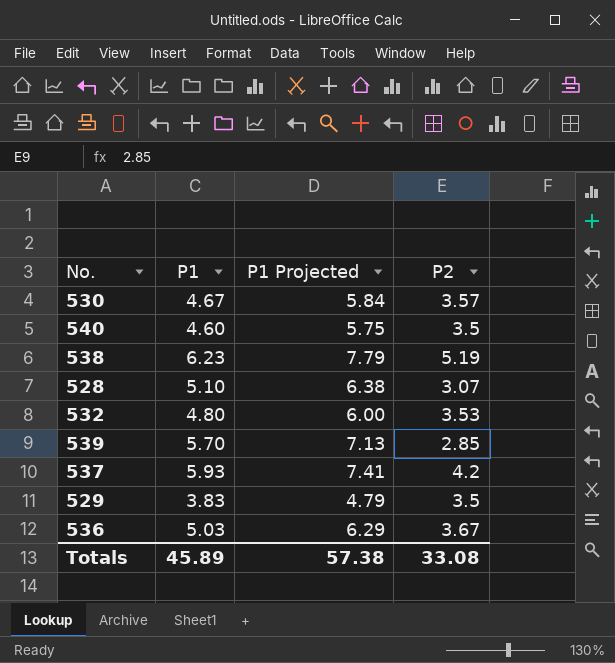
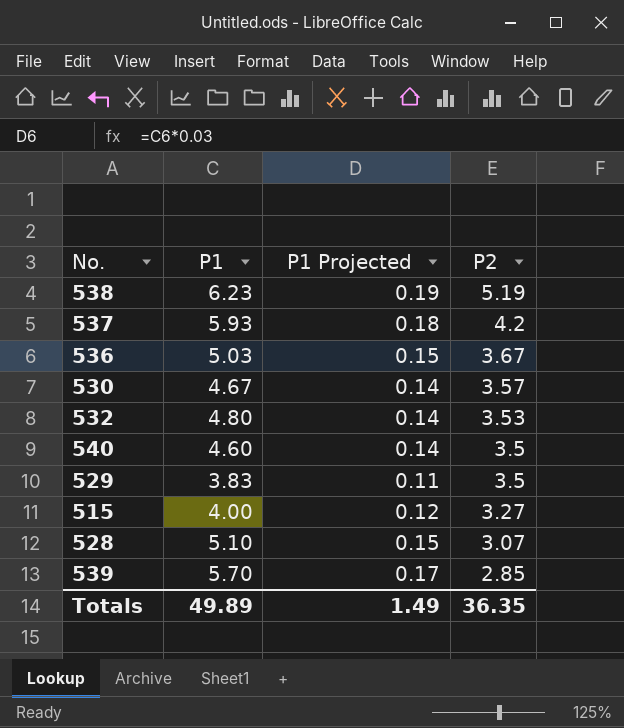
row order: none -> P2 descending
column P1 Projected | formula: [P1] * 1.25 -> [P1] * 0.03
row 515: none -> 4.00 | 0.12 | 3.27
Totals | P1: 45.89 -> 49.89
Totals | P1 Projected: 57.38 -> 1.49
Totals | P2: 33.08 -> 36.35

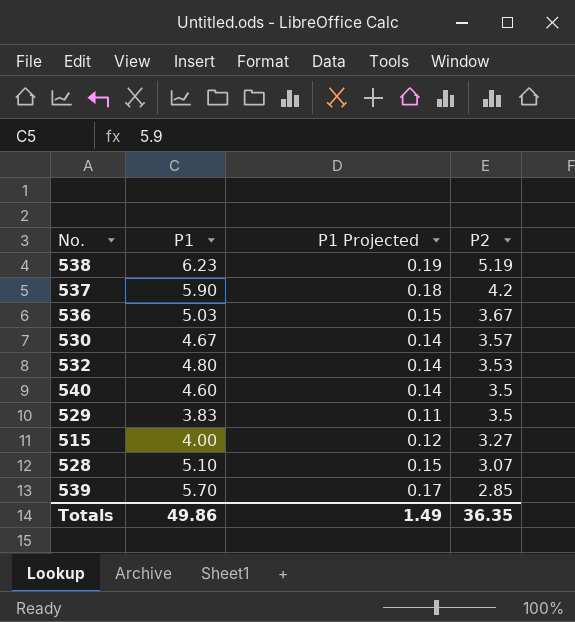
537 | P1: 5.93 -> 5.90
Totals | P1: 49.89 -> 49.86

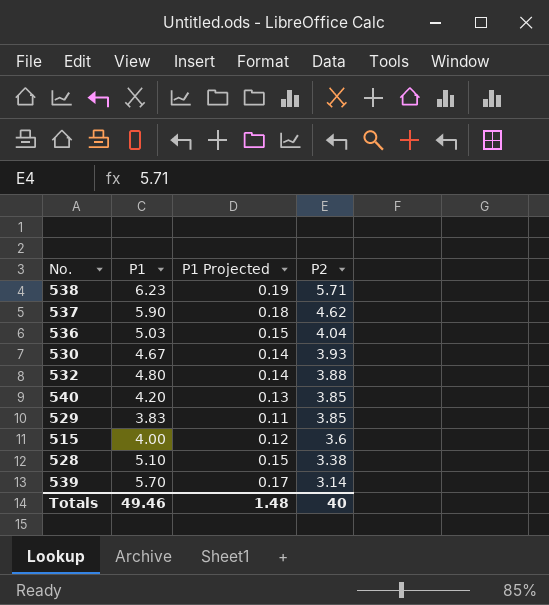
538 | P2: 5.19 -> 5.71
537 | P2: 4.2 -> 4.62
536 | P2: 3.67 -> 4.04
530 | P2: 3.57 -> 3.93
532 | P2: 3.53 -> 3.88
540 | P1: 4.60 -> 4.20
540 | P1 Projected: 0.14 -> 0.13
540 | P2: 3.5 -> 3.85
529 | P2: 3.5 -> 3.85
515 | P2: 3.27 -> 3.6
528 | P2: 3.07 -> 3.38
539 | P2: 2.85 -> 3.14
Totals | P1: 49.86 -> 49.46
Totals | P1 Projected: 1.49 -> 1.48
Totals | P2: 36.35 -> 40

